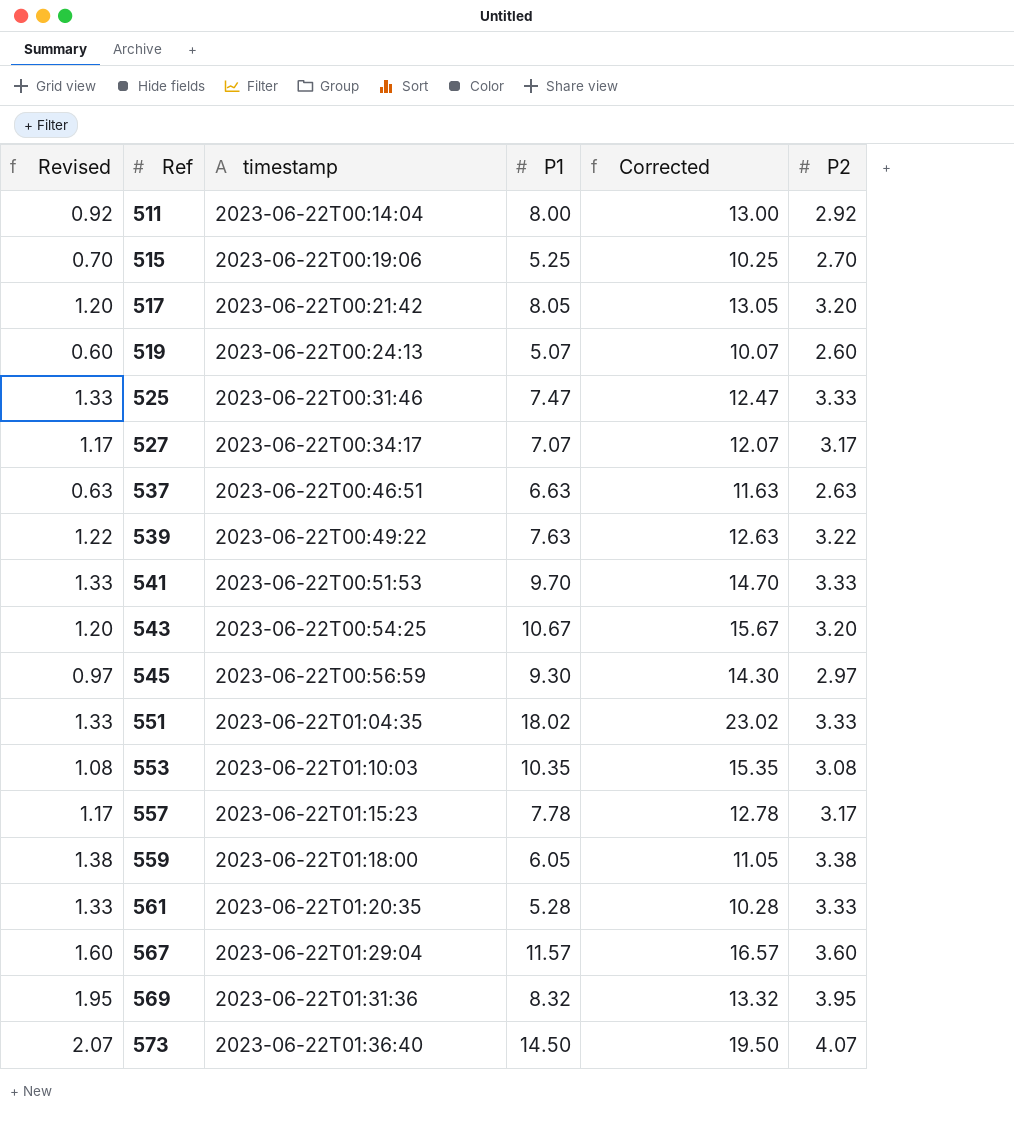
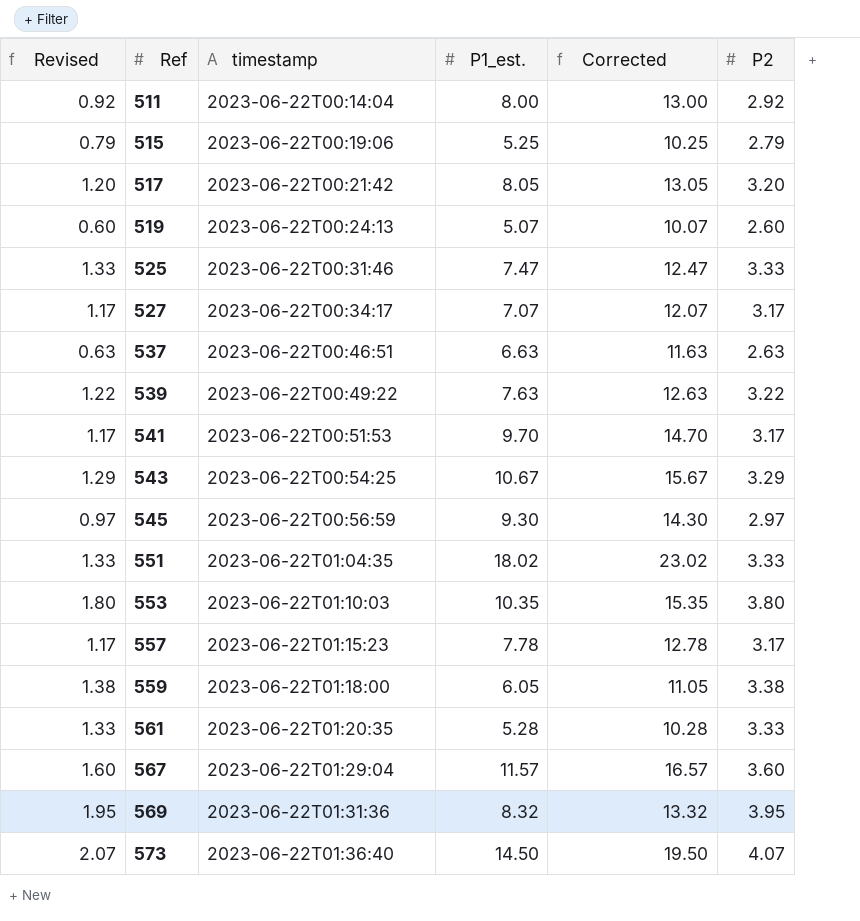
column name: P1 -> P1_est.
515 | Revised: 0.70 -> 0.79
515 | P2: 2.70 -> 2.79
541 | Revised: 1.33 -> 1.17
541 | P2: 3.33 -> 3.17
543 | Revised: 1.20 -> 1.29
543 | P2: 3.20 -> 3.29
553 | Revised: 1.08 -> 1.80
553 | P2: 3.08 -> 3.80

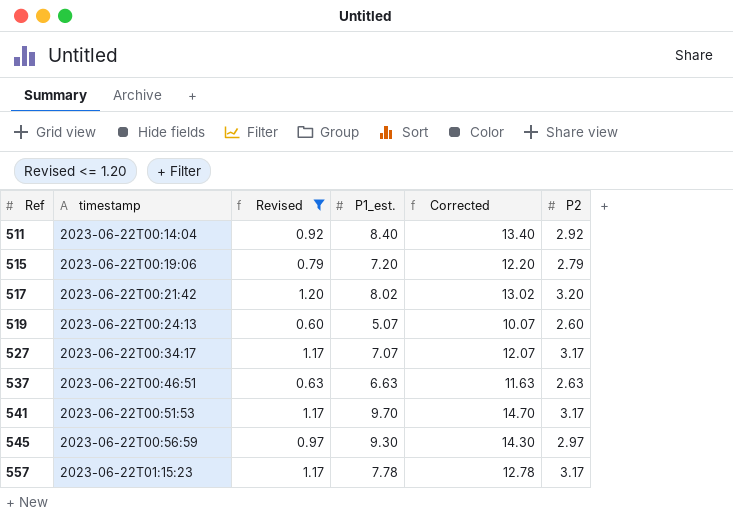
filter: none -> Revised <= 1.20
column Revised | position: 1 -> 3
511 | P1_est.: 8.00 -> 8.40
511 | Corrected: 13.00 -> 13.40
515 | P1_est.: 5.25 -> 7.20
515 | Corrected: 10.25 -> 12.20
517 | P1_est.: 8.05 -> 8.02
517 | Corrected: 13.05 -> 13.02

